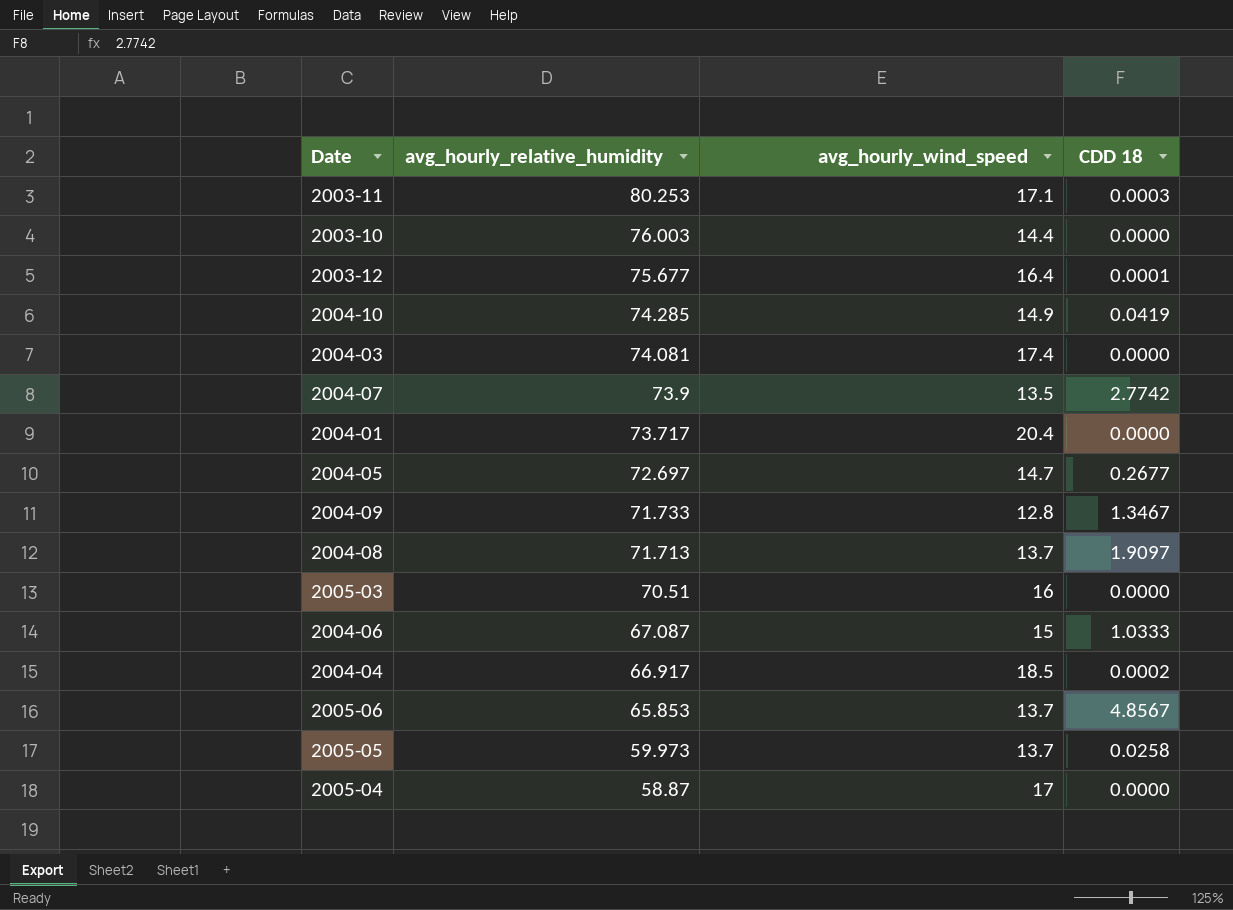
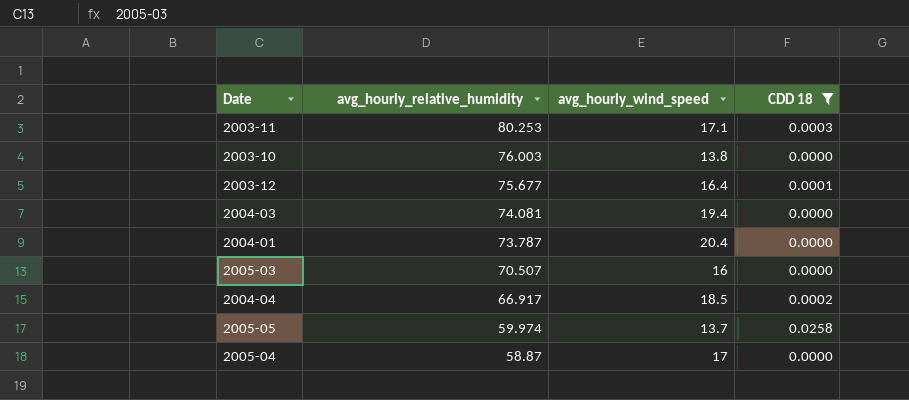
filter: none -> CDD 18 <= 0.0258
2003-10 | avg_hourly_wind_speed: 14.4 -> 13.8
2004-03 | avg_hourly_wind_speed: 17.4 -> 19.4
2004-01 | avg_hourly_relative_humidity: 73.717 -> 73.787
2005-03 | avg_hourly_relative_humidity: 70.51 -> 70.507
2005-05 | avg_hourly_relative_humidity: 59.973 -> 59.974

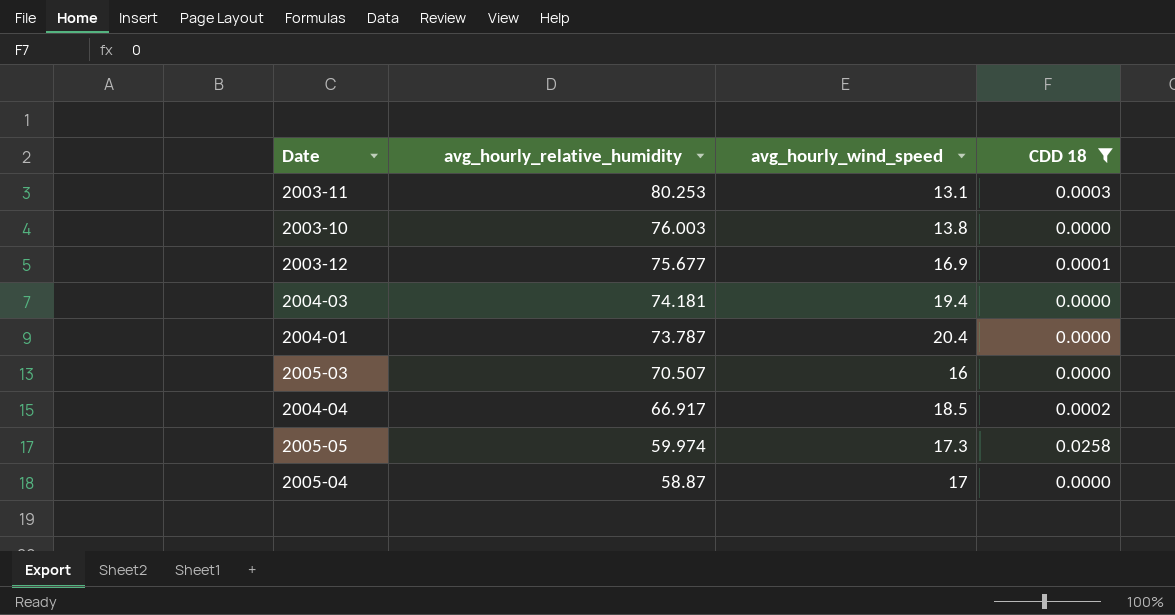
2003-11 | avg_hourly_wind_speed: 17.1 -> 13.1
2003-12 | avg_hourly_wind_speed: 16.4 -> 16.9
2004-03 | avg_hourly_relative_humidity: 74.081 -> 74.181
2005-05 | avg_hourly_wind_speed: 13.7 -> 17.3

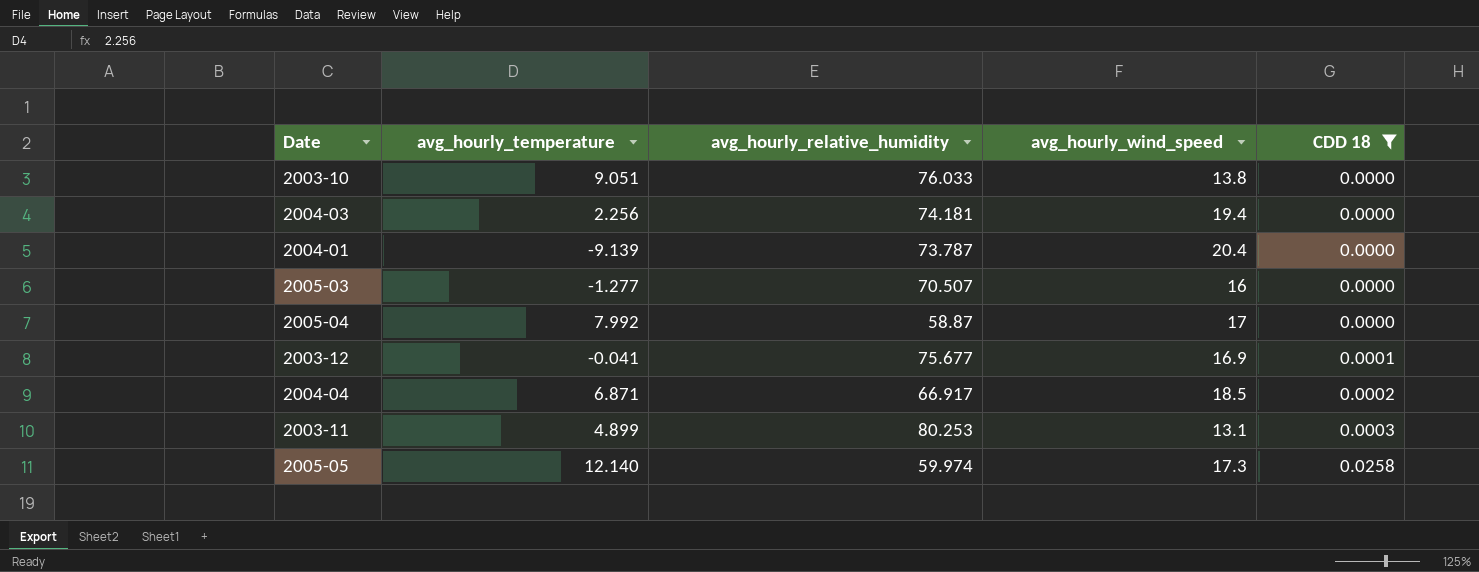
row order: avg_hourly_relative_humidity descending -> CDD 18 ascending
column avg_hourly_temperature | position: none -> 2
2003-10 | avg_hourly_relative_humidity: 76.003 -> 76.033

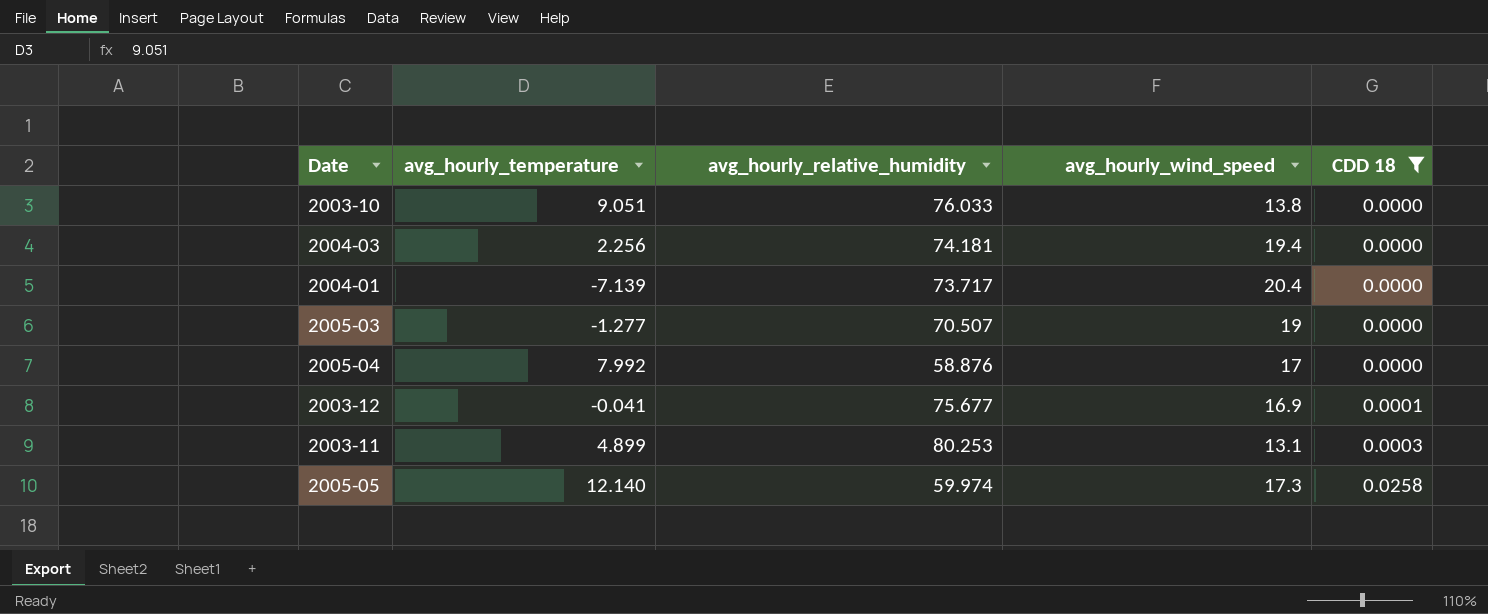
row 2004-04: 6.871 | 66.917 | 18.5 | 0.0002 -> none
2004-01 | avg_hourly_temperature: -9.139 -> -7.139
2004-01 | avg_hourly_relative_humidity: 73.787 -> 73.717
2005-03 | avg_hourly_wind_speed: 16 -> 19
2005-04 | avg_hourly_relative_humidity: 58.87 -> 58.876

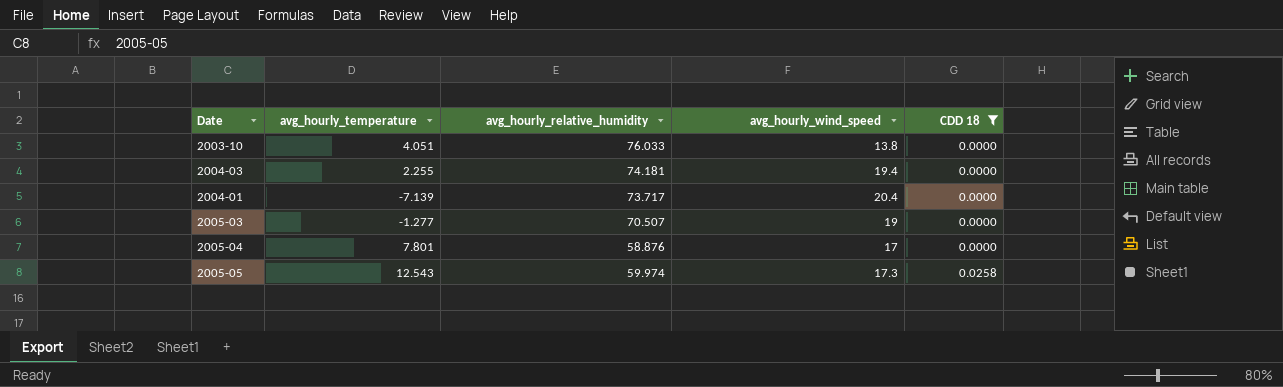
row 2003-12: -0.041 | 75.677 | 16.9 | 0.0001 -> none
row 2003-11: 4.899 | 80.253 | 13.1 | 0.0003 -> none
2003-10 | avg_hourly_temperature: 9.051 -> 4.051
2004-03 | avg_hourly_temperature: 2.256 -> 2.255
2005-04 | avg_hourly_temperature: 7.992 -> 7.801
2005-05 | avg_hourly_temperature: 12.140 -> 12.543

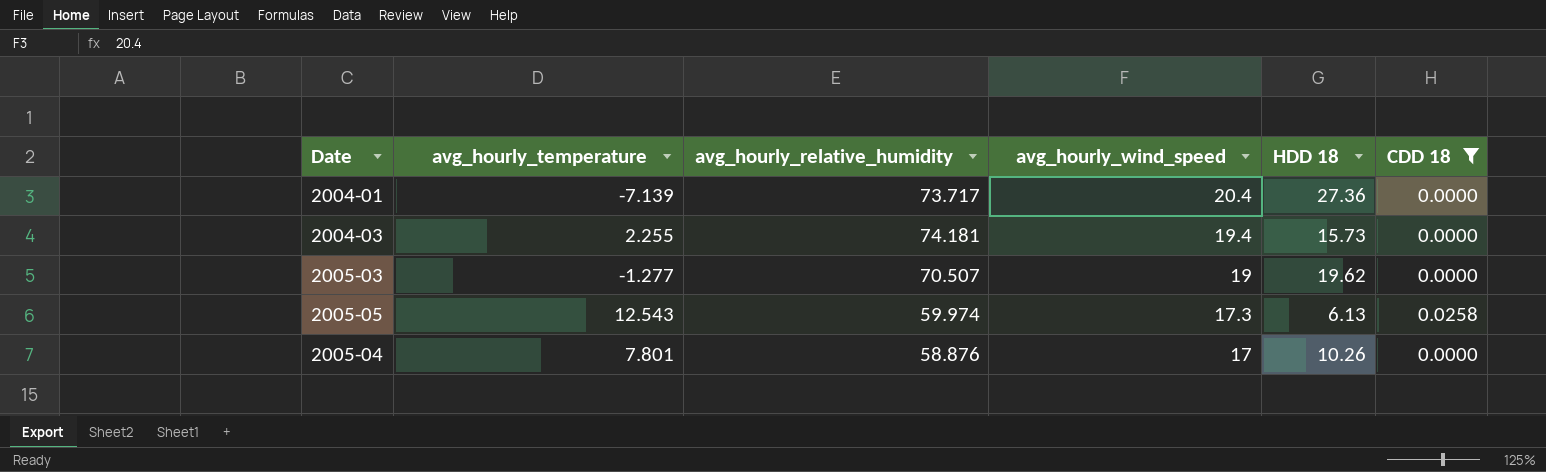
row order: CDD 18 ascending -> avg_hourly_wind_speed descending
column HDD 18 | position: none -> 5
row 2003-10: 4.051 | 76.033 | 13.8 | 0.0000 -> none

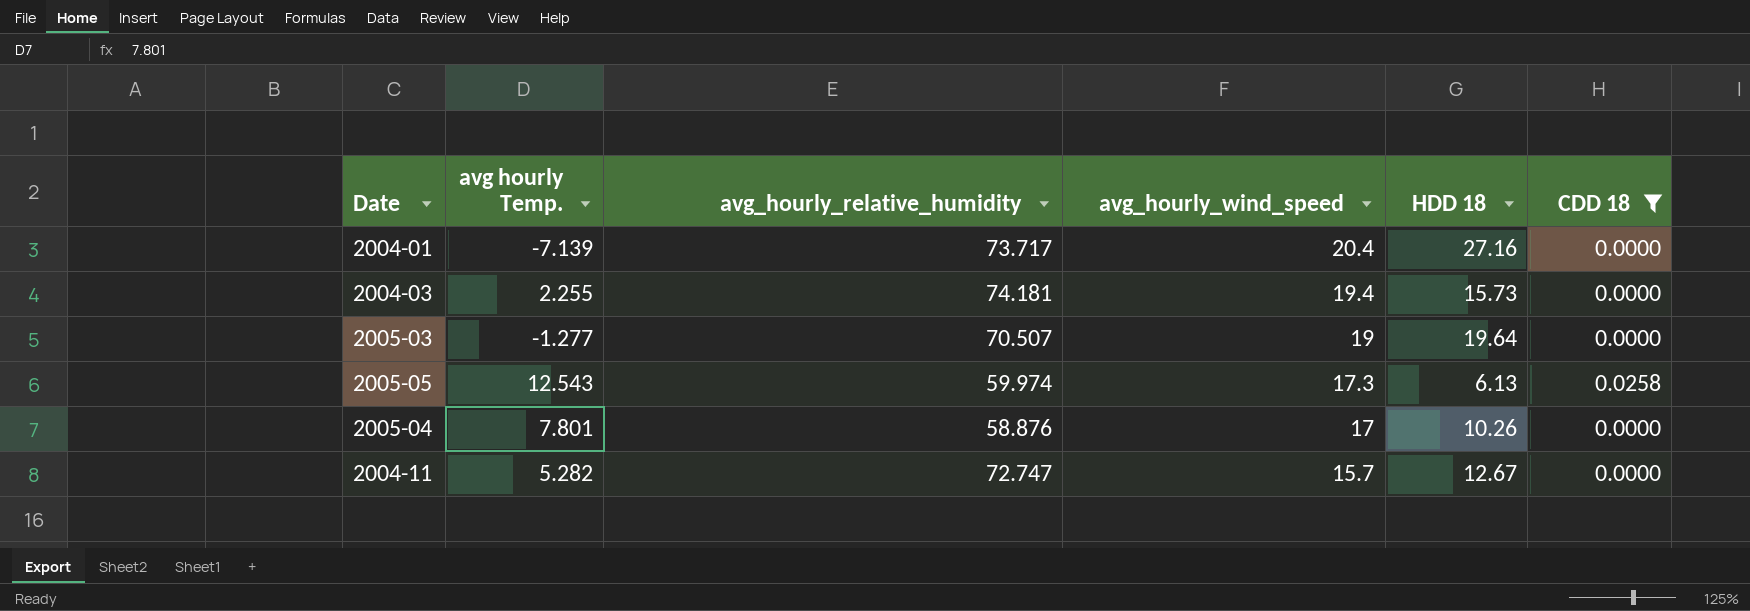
column name: avg_hourly_temperature -> avg hourly Temp.
2004-01 | HDD 18: 27.36 -> 27.16
2005-03 | HDD 18: 19.62 -> 19.64
row 2004-11: none -> 5.282 | 72.747 | 15.7 | 12.67 | 0.0000

